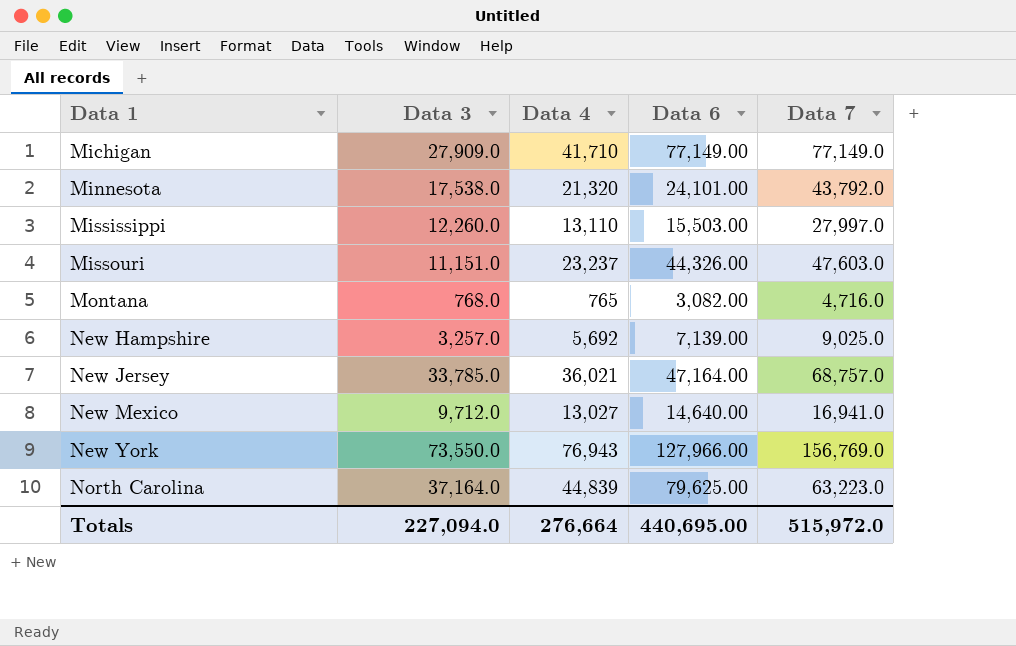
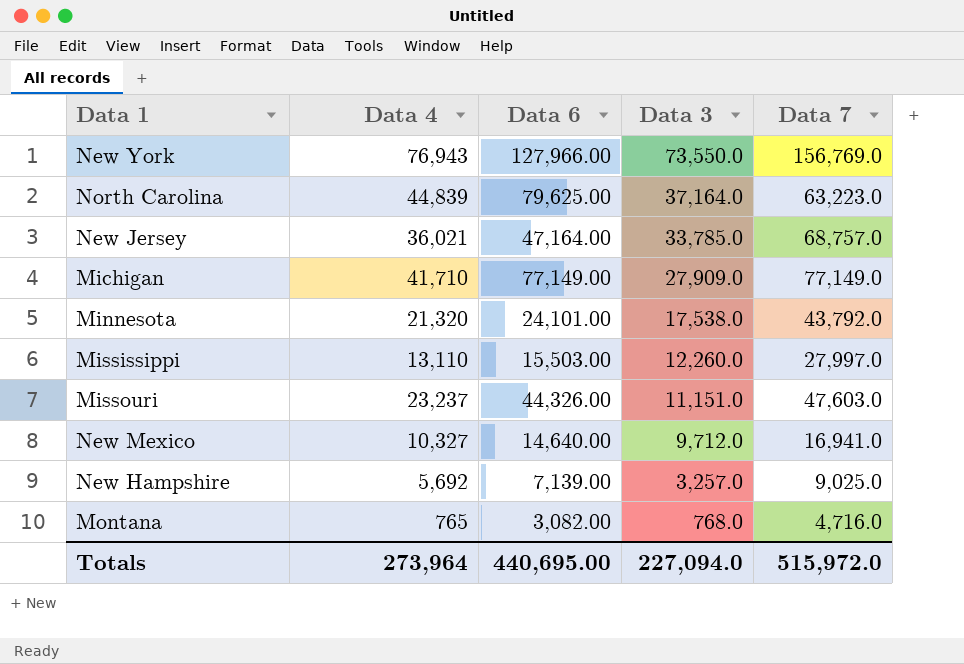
row order: Data 1 ascending -> Data 3 descending
column Data 3 | position: 2 -> 4
New Mexico | Data 4: 13,027 -> 10,327
Totals | Data 4: 276,664 -> 273,964

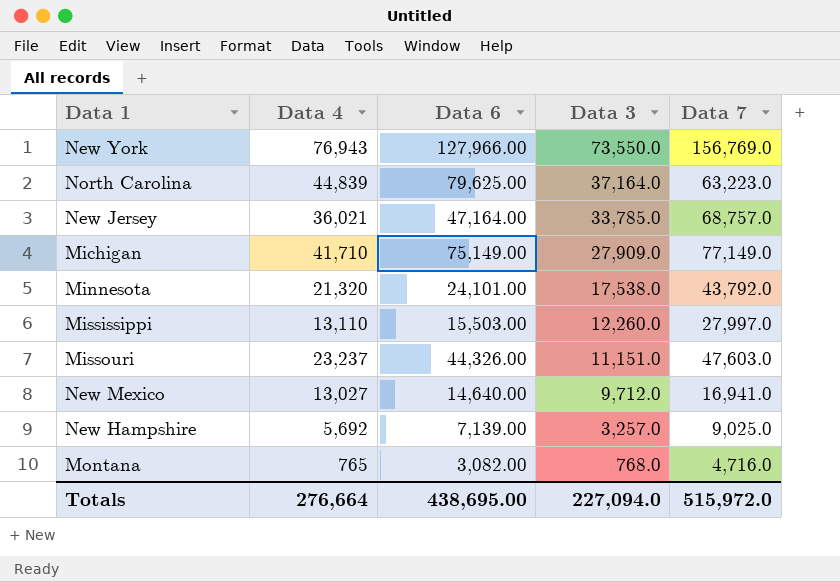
Michigan | Data 6: 77,149.00 -> 75,149.00
New Mexico | Data 4: 10,327 -> 13,027
Totals | Data 4: 273,964 -> 276,664
Totals | Data 6: 440,695.00 -> 438,695.00

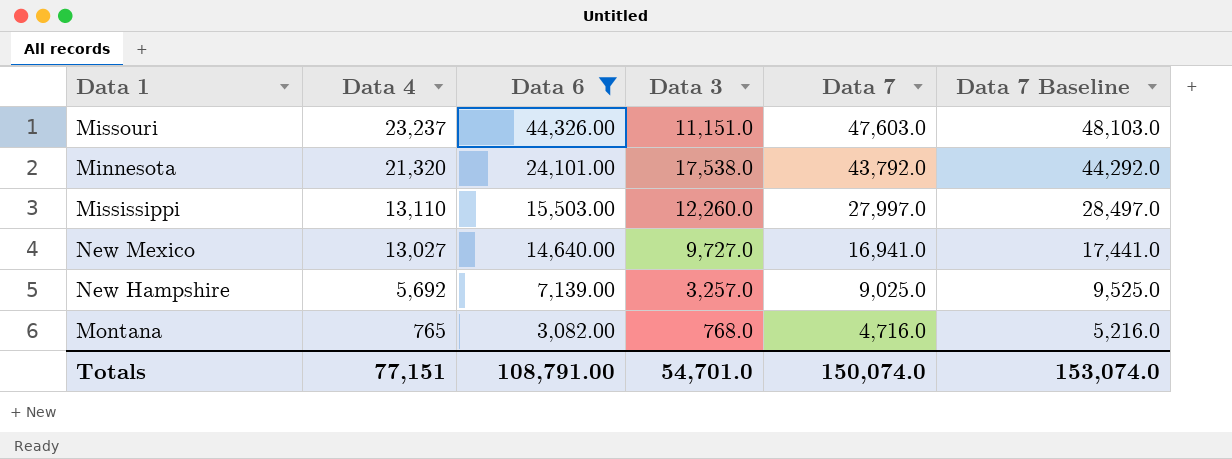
filter: none -> Data 6 <= 44,326.00
row order: Data 3 descending -> Data 4 descending
column Data 7 Baseline | formula: none -> [Data 7] + 500
New Mexico | Data 3: 9,712.0 -> 9,727.0
Totals | Data 4: 276,664 -> 77,151
Totals | Data 6: 438,695.00 -> 108,791.00
Totals | Data 3: 227,094.0 -> 54,701.0
Totals | Data 7: 515,972.0 -> 150,074.0

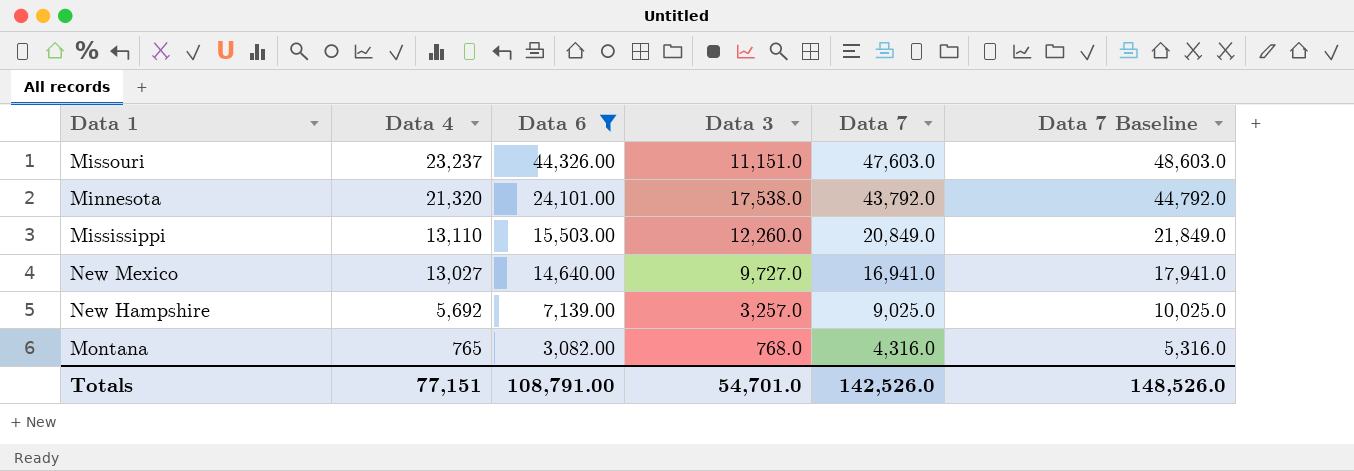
column Data 7 Baseline | formula: [Data 7] + 500 -> [Data 7] + 1000
Mississippi | Data 7: 27,997.0 -> 20,849.0
Montana | Data 7: 4,716.0 -> 4,316.0
Totals | Data 7: 150,074.0 -> 142,526.0
Totals | Data 7 Baseline: 153,074.0 -> 148,526.0

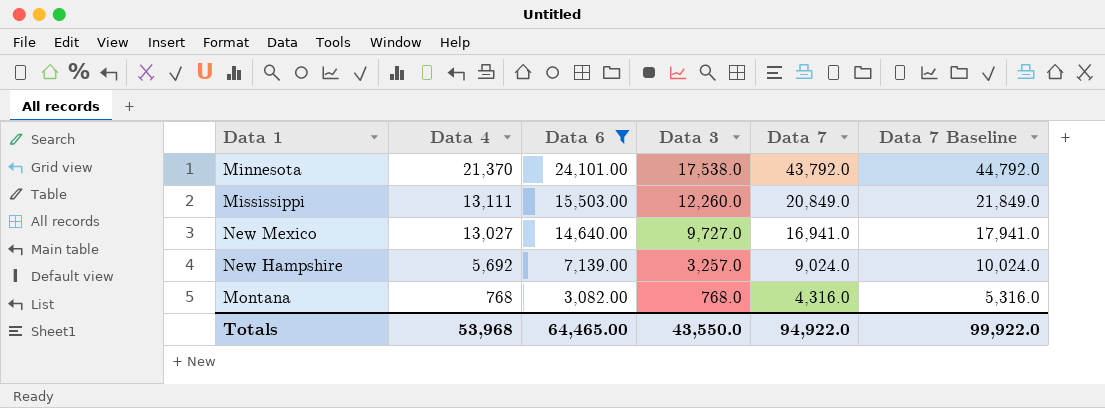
row Missouri: 23,237 | 44,326.00 | 11,151.0 | 47,603.0 | 48,603.0 -> none
Minnesota | Data 4: 21,320 -> 21,370
Mississippi | Data 4: 13,110 -> 13,111
New Hampshire | Data 7: 9,025.0 -> 9,024.0
New Hampshire | Data 7 Baseline: 10,025.0 -> 10,024.0
Montana | Data 4: 765 -> 768
Totals | Data 4: 77,151 -> 53,968
Totals | Data 6: 108,791.00 -> 64,465.00
Totals | Data 3: 54,701.0 -> 43,550.0
Totals | Data 7: 142,526.0 -> 94,922.0
Totals | Data 7 Baseline: 148,526.0 -> 99,922.0

